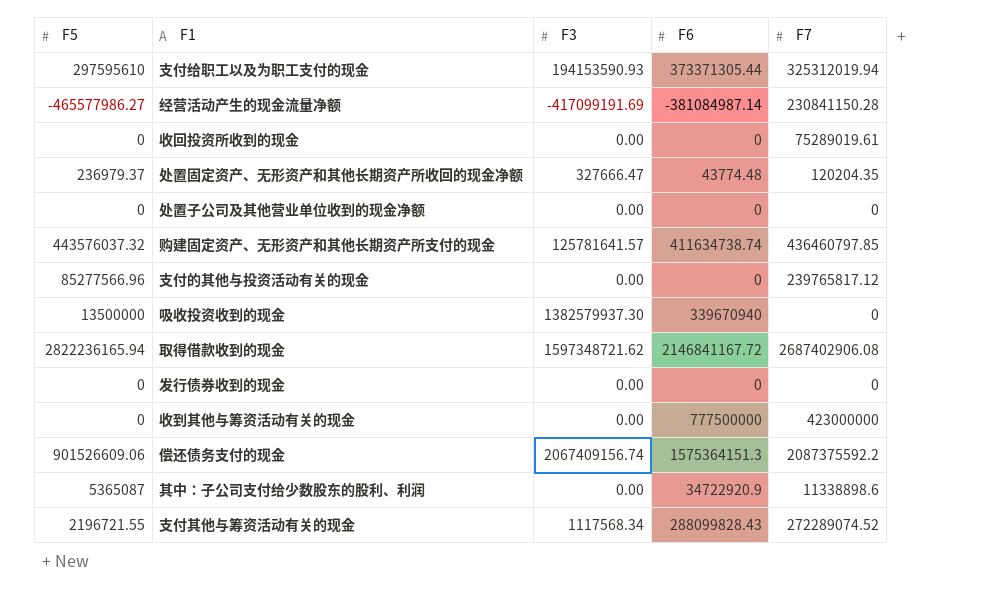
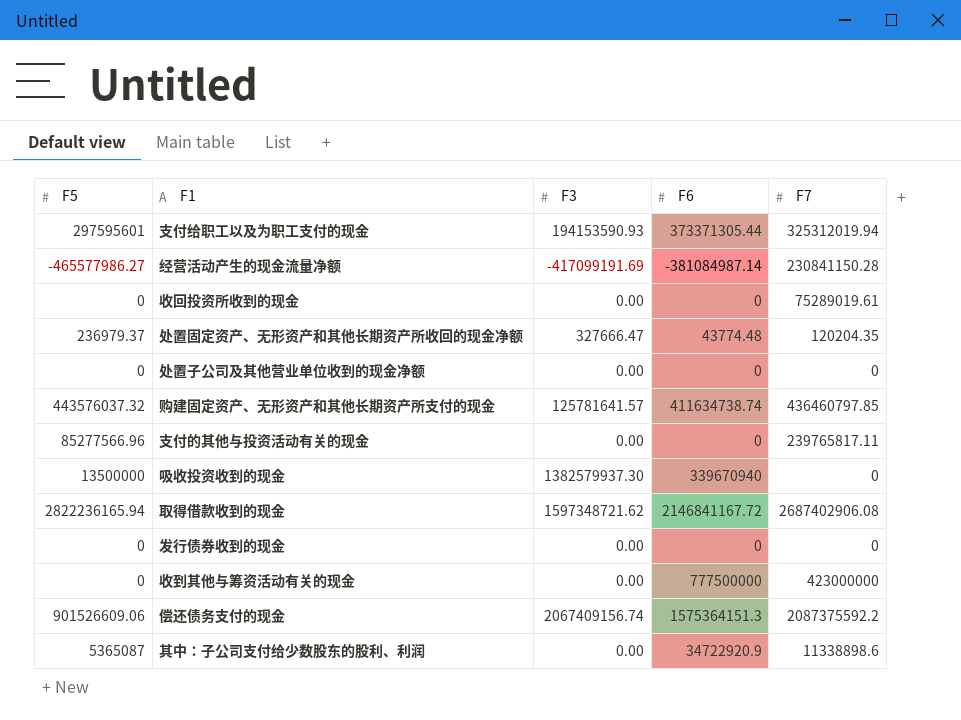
row 支付其他与筹资活动有关的现金: 2196721.55 | 1117568.34 | 288099828.43 | 272289074.52 -> none
支付给职工以及为职工支付的现金 | F5: 297595610 -> 297595601
支付的其他与投资活动有关的现金 | F7: 239765817.12 -> 239765817.11

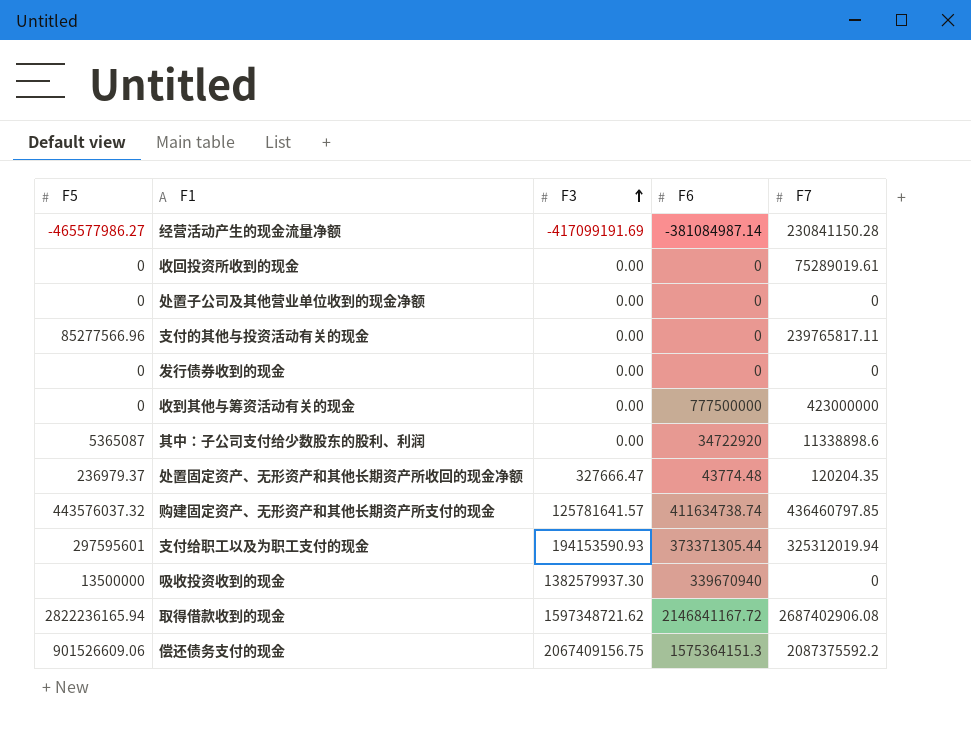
row order: none -> F3 ascending
其中：子公司支付给少数股东的股利、利润 | F6: 34722920.9 -> 34722920
偿还债务支付的现金 | F3: 2067409156.74 -> 2067409156.75

